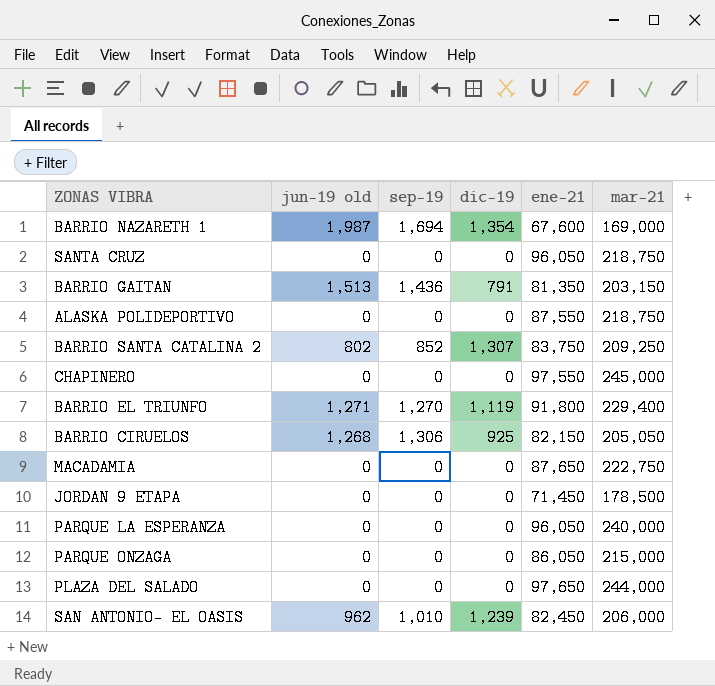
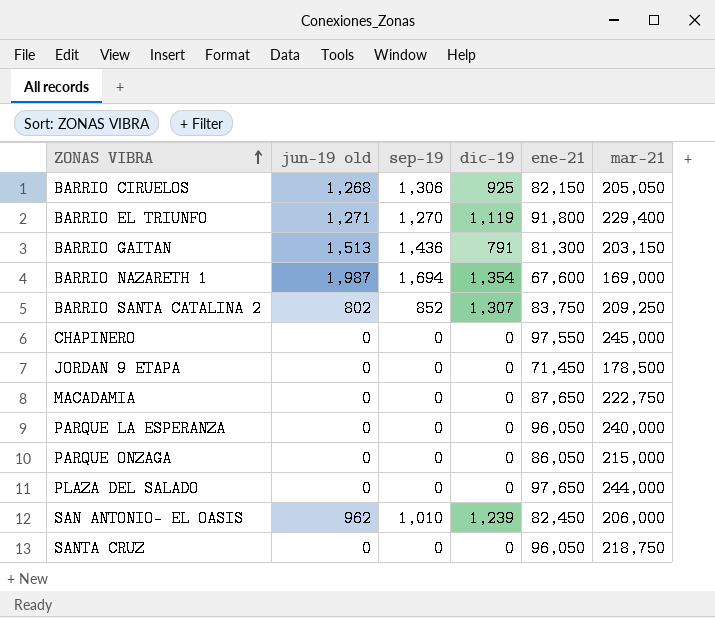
row order: none -> ZONAS VIBRA ascending
row ALASKA POLIDEPORTIVO: 0 | 0 | 0 | 87,550 | 218,750 -> none
BARRIO GAITAN | ene-21: 81,350 -> 81,300

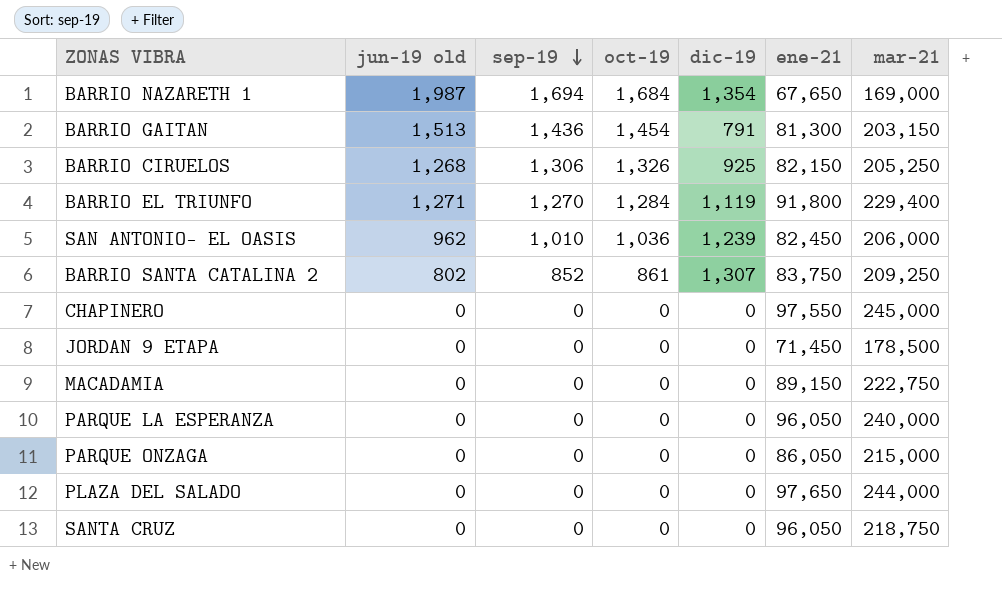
row order: ZONAS VIBRA ascending -> sep-19 descending
column oct-19 | position: none -> 4
BARRIO NAZARETH 1 | ene-21: 67,600 -> 67,650
BARRIO CIRUELOS | mar-21: 205,050 -> 205,250
MACADAMIA | ene-21: 87,650 -> 89,150

